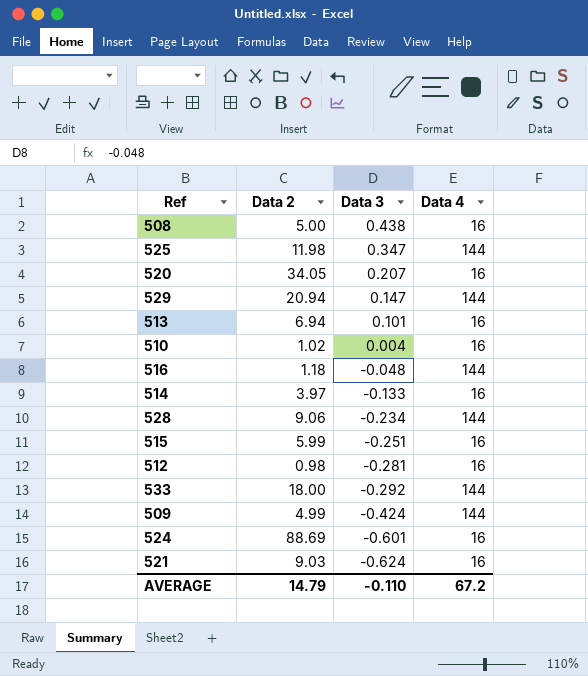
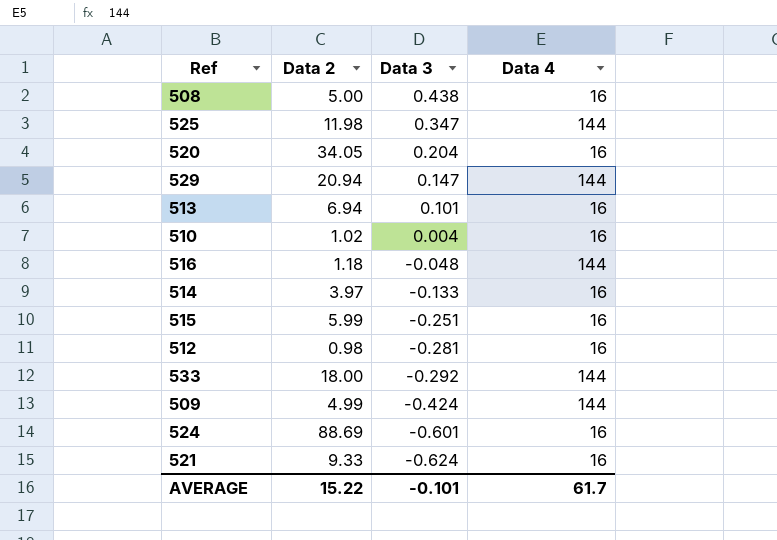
row 528: 9.06 | -0.234 | 144 -> none
520 | Data 3: 0.207 -> 0.204
521 | Data 2: 9.03 -> 9.33
AVERAGE | Data 2: 14.79 -> 15.22
AVERAGE | Data 3: -0.110 -> -0.101
AVERAGE | Data 4: 67.2 -> 61.7

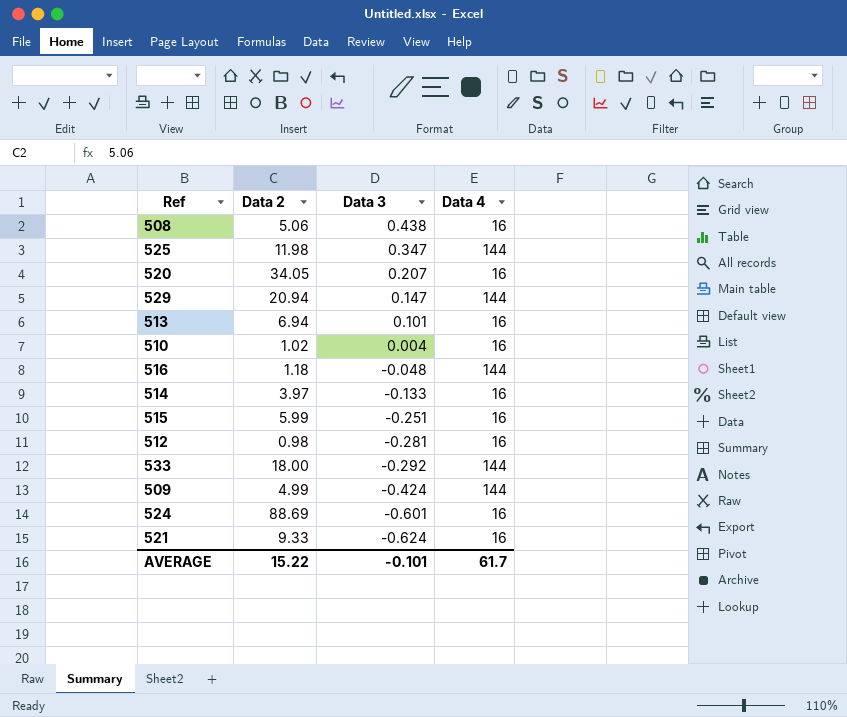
508 | Data 2: 5.00 -> 5.06
520 | Data 3: 0.204 -> 0.207

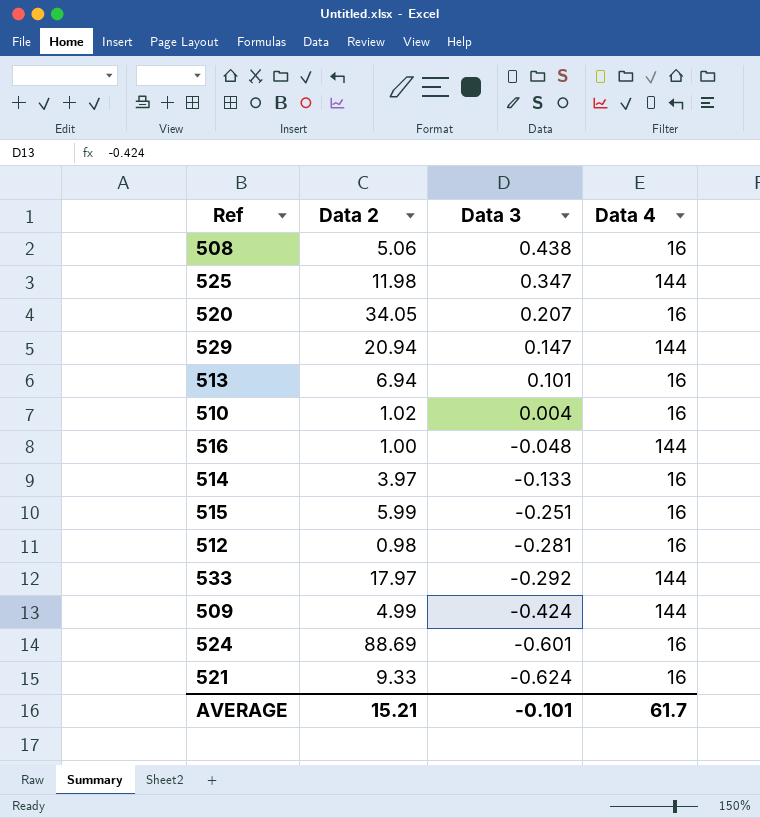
516 | Data 2: 1.18 -> 1.00
533 | Data 2: 18.00 -> 17.97
AVERAGE | Data 2: 15.22 -> 15.21

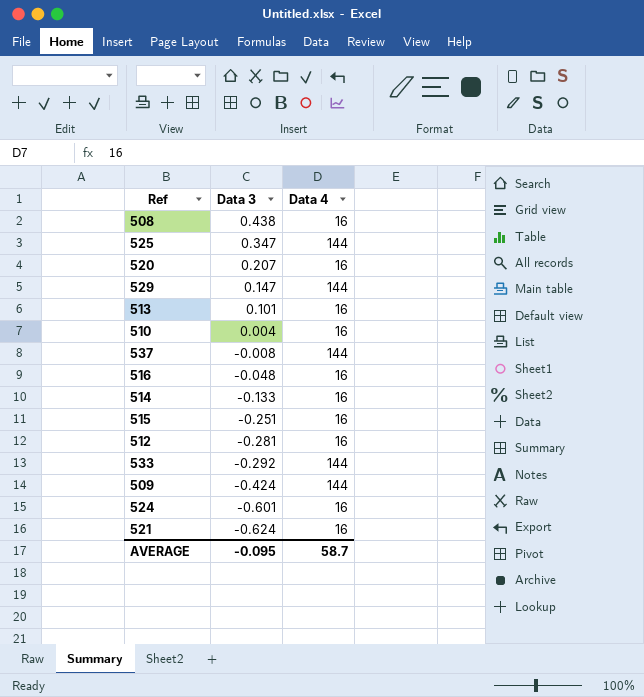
column Data 2 | position: 2 -> none
row 537: none -> -0.008 | 144
516 | Data 4: 144 -> 16
AVERAGE | Data 3: -0.101 -> -0.095
AVERAGE | Data 4: 61.7 -> 58.7

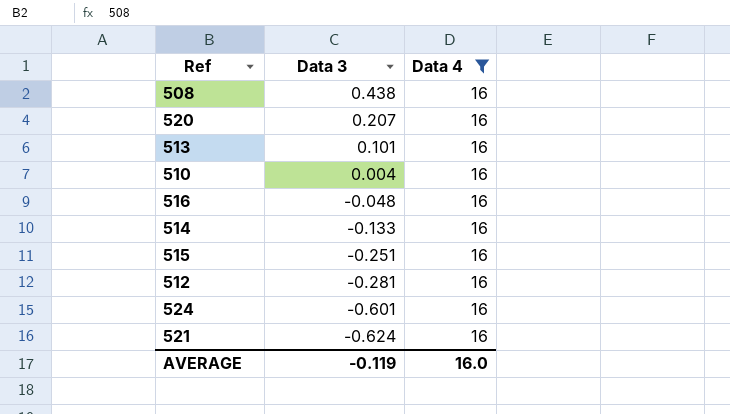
filter: none -> Data 4 = 16
AVERAGE | Data 3: -0.095 -> -0.119
AVERAGE | Data 4: 58.7 -> 16.0

